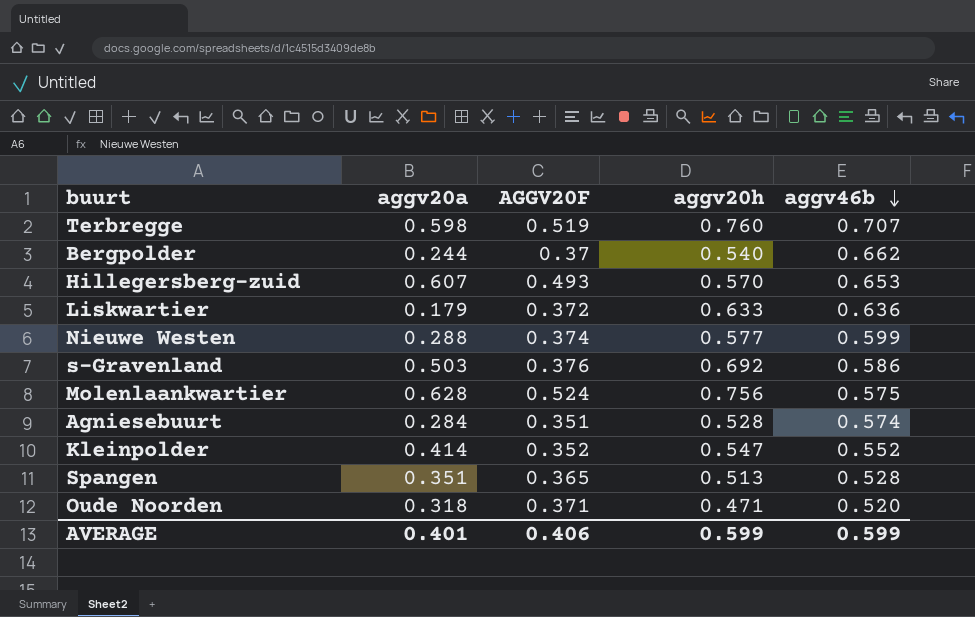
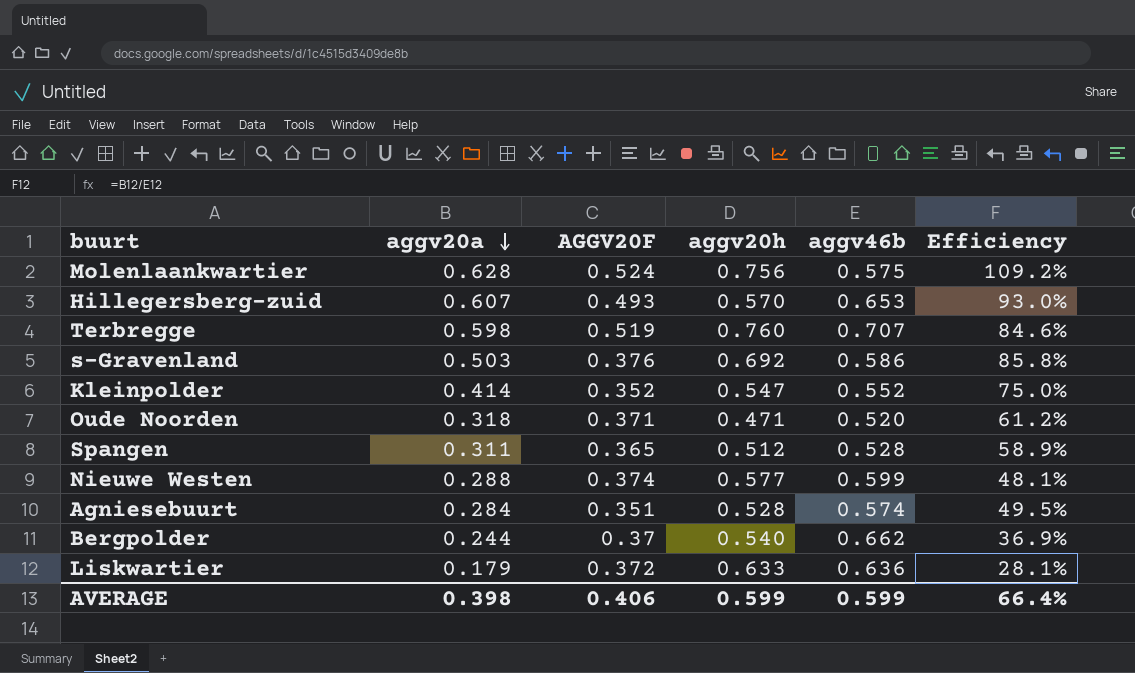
row order: aggv46b descending -> aggv20a descending
column Efficiency | formula: none -> [aggv20a] / [aggv46b]
Spangen | aggv20a: 0.351 -> 0.311
Spangen | aggv20h: 0.513 -> 0.512
AVERAGE | aggv20a: 0.401 -> 0.398

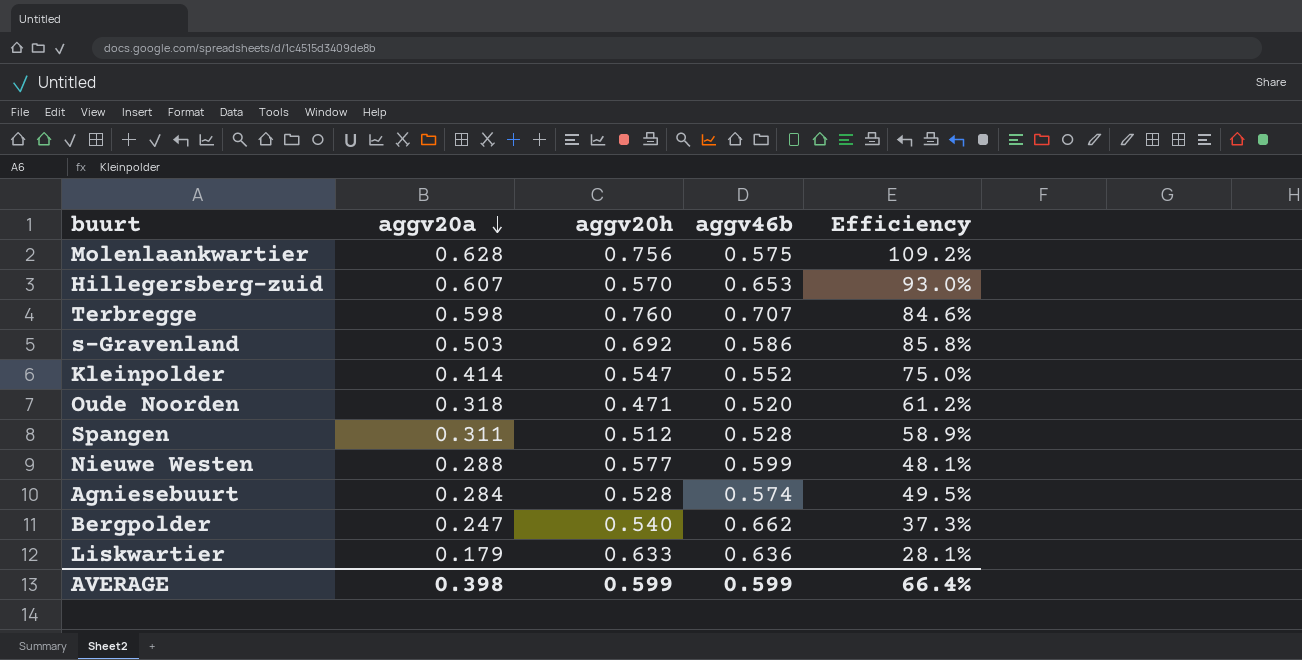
column AGGV20F | position: 3 -> none
Bergpolder | aggv20a: 0.244 -> 0.247
Bergpolder | Efficiency: 36.9% -> 37.3%

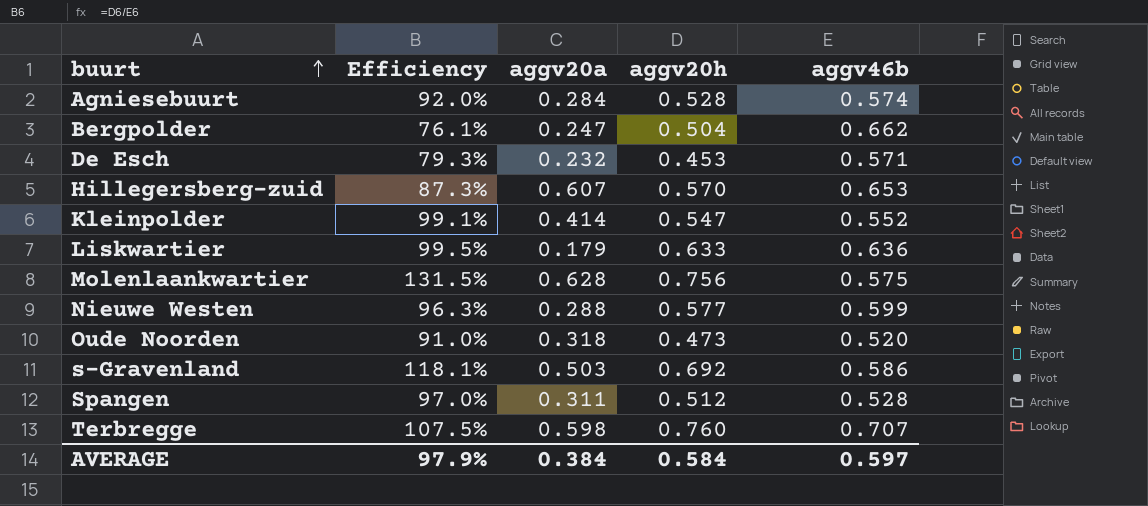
row order: aggv20a descending -> buurt ascending
column Efficiency | formula: [aggv20a] / [aggv46b] -> [aggv20h] / [aggv46b]
column Efficiency | position: 5 -> 2
Bergpolder | aggv20h: 0.540 -> 0.504
row De Esch: none -> 79.3% | 0.232 | 0.453 | 0.571
Oude Noorden | aggv20h: 0.471 -> 0.473
AVERAGE | Efficiency: 66.4% -> 97.9%
AVERAGE | aggv20a: 0.398 -> 0.384
AVERAGE | aggv20h: 0.599 -> 0.584
AVERAGE | aggv46b: 0.599 -> 0.597

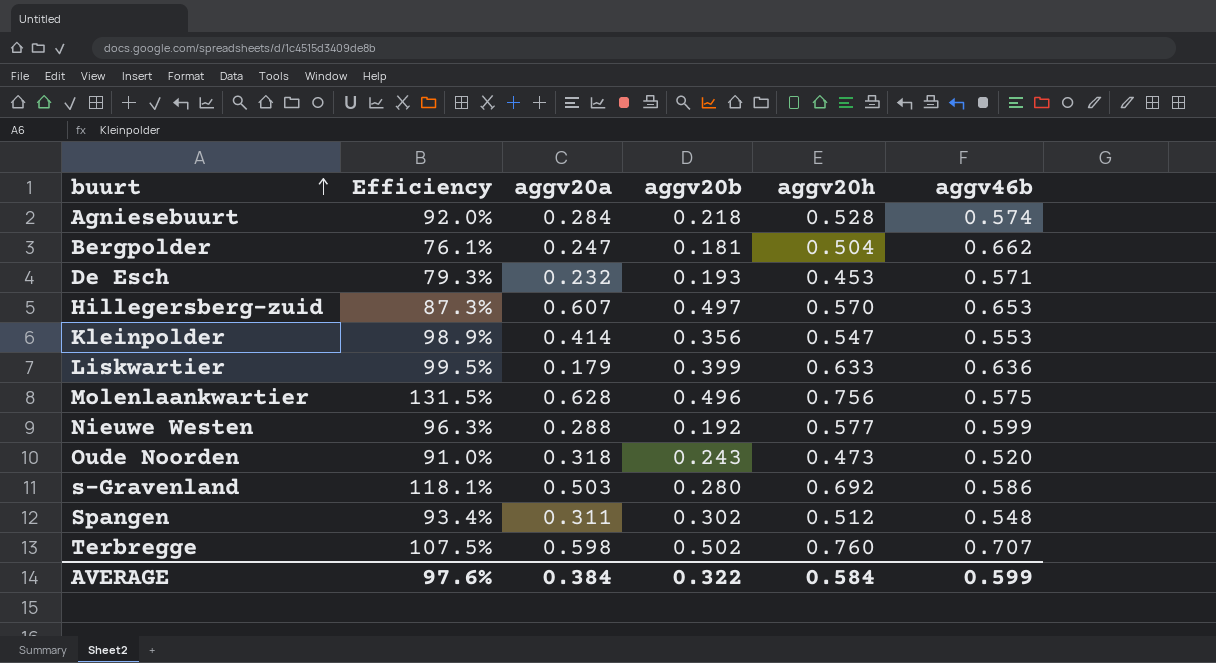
column aggv20b | position: none -> 4
Kleinpolder | Efficiency: 99.1% -> 98.9%
Kleinpolder | aggv46b: 0.552 -> 0.553
Spangen | Efficiency: 97.0% -> 93.4%
Spangen | aggv46b: 0.528 -> 0.548
AVERAGE | Efficiency: 97.9% -> 97.6%
AVERAGE | aggv46b: 0.597 -> 0.599

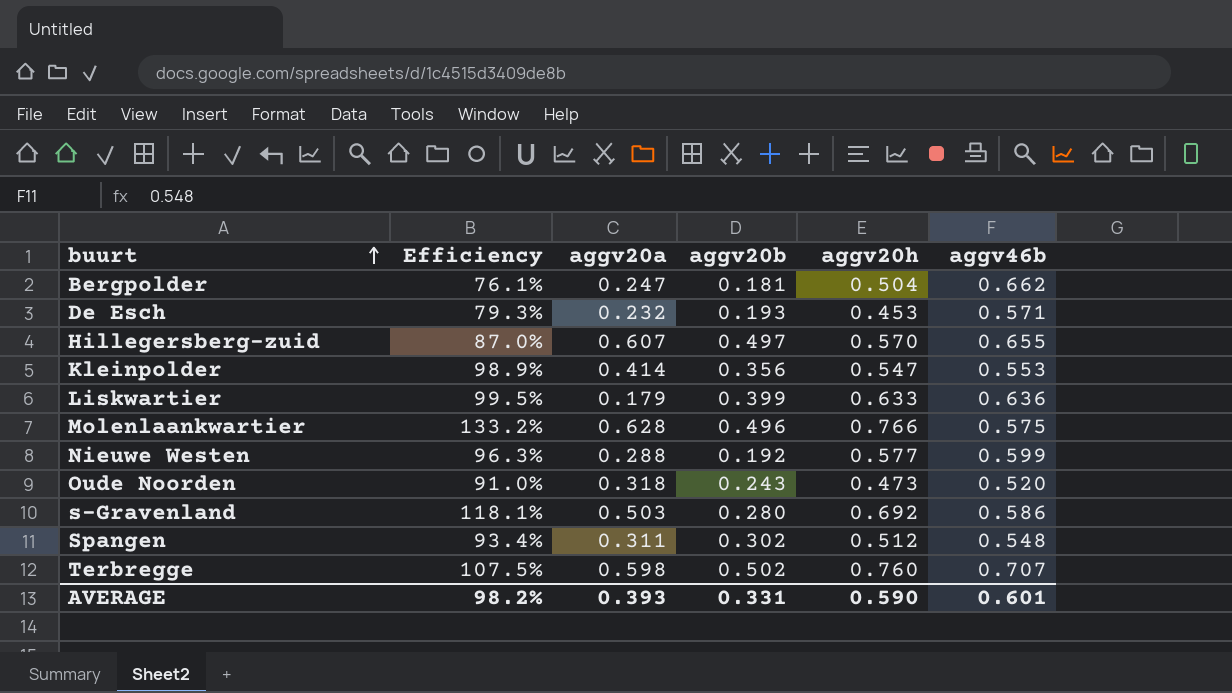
row Agniesebuurt: 92.0% | 0.284 | 0.218 | 0.528 | 0.574 -> none
Hillegersberg-zuid | Efficiency: 87.3% -> 87.0%
Hillegersberg-zuid | aggv46b: 0.653 -> 0.655
Molenlaankwartier | Efficiency: 131.5% -> 133.2%
Molenlaankwartier | aggv20h: 0.756 -> 0.766
AVERAGE | Efficiency: 97.6% -> 98.2%
AVERAGE | aggv20a: 0.384 -> 0.393
AVERAGE | aggv20b: 0.322 -> 0.331
AVERAGE | aggv20h: 0.584 -> 0.590
AVERAGE | aggv46b: 0.599 -> 0.601

